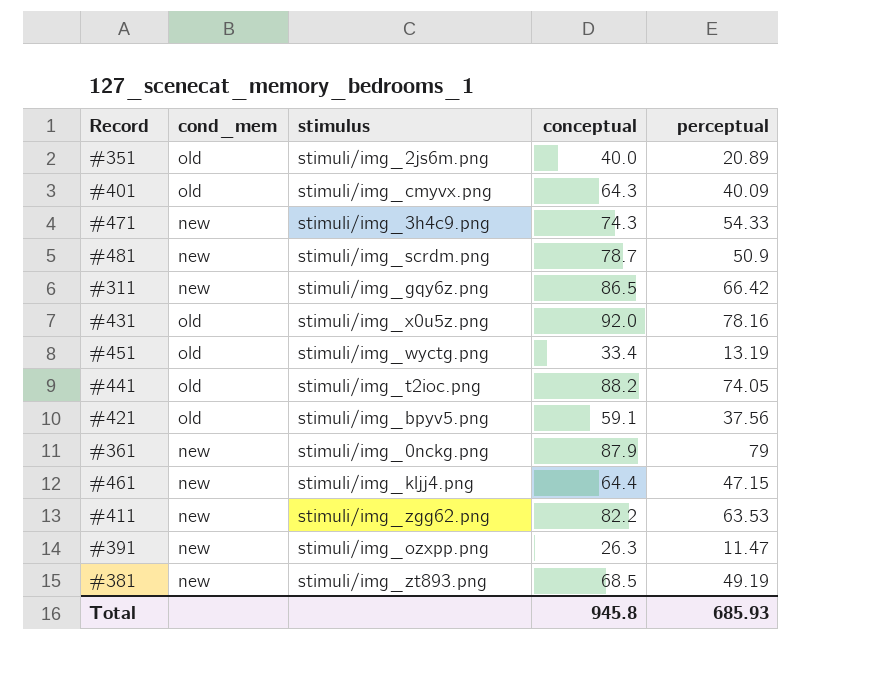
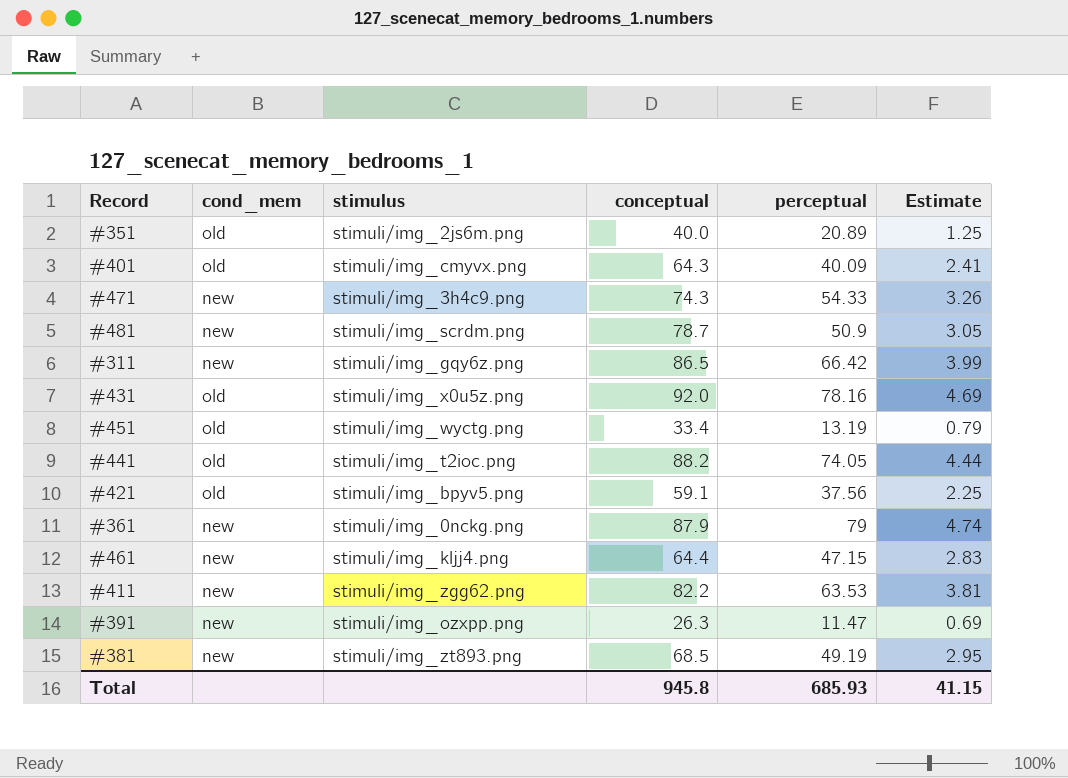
column Estimate | formula: none -> [perceptual] * 0.06

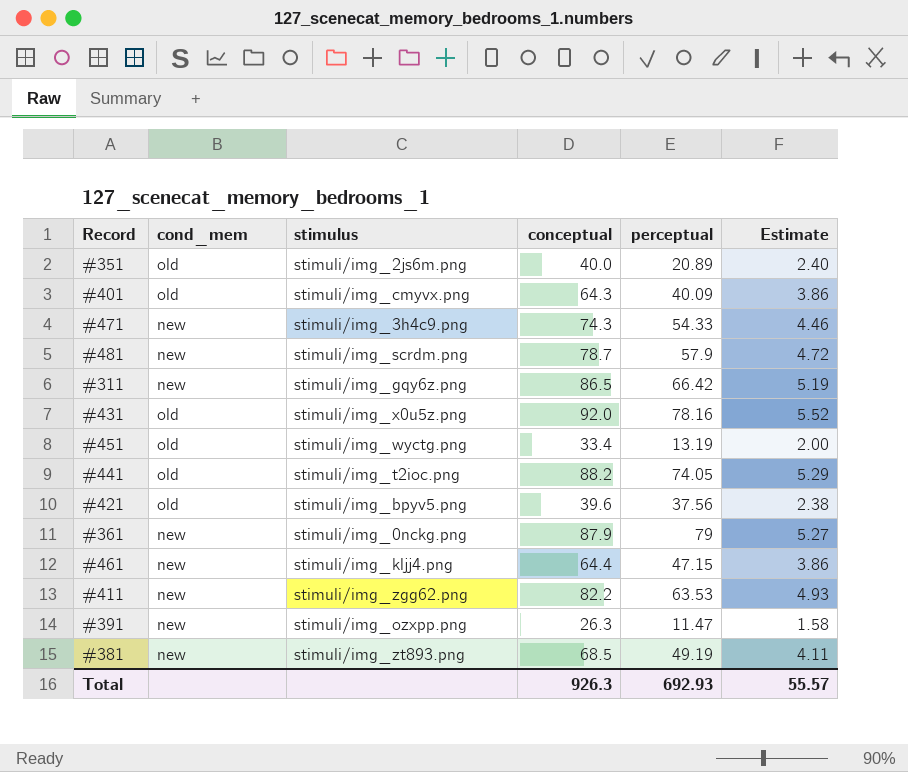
column Estimate | formula: [perceptual] * 0.06 -> [conceptual] * 0.06
#481 | perceptual: 50.9 -> 57.9
#421 | conceptual: 59.1 -> 39.6
Total | conceptual: 945.8 -> 926.3
Total | perceptual: 685.93 -> 692.93
Total | Estimate: 41.15 -> 55.57

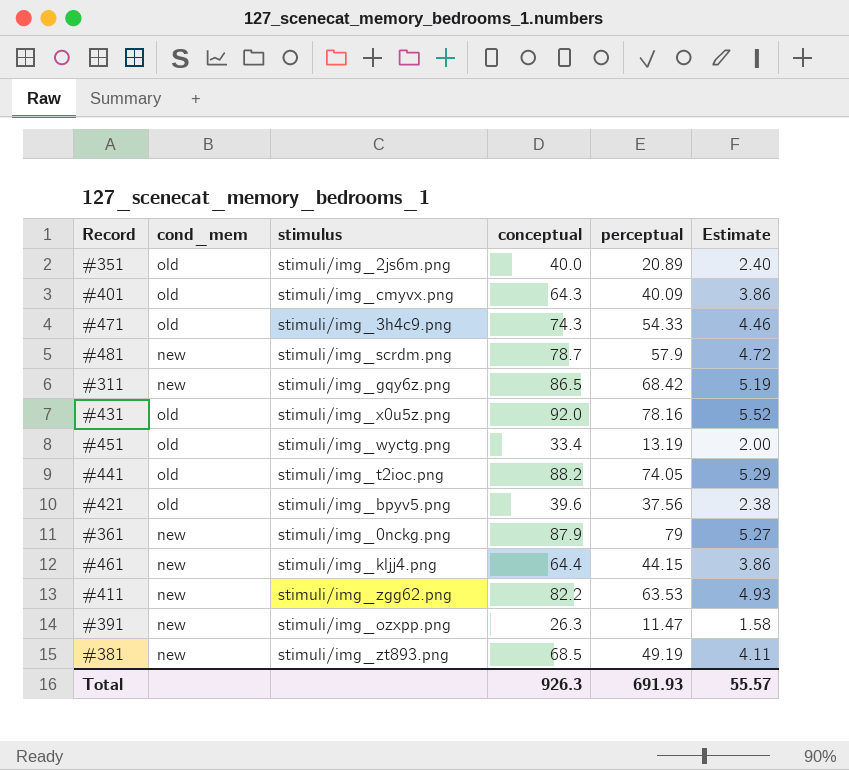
#471 | cond_mem: new -> old
#311 | perceptual: 66.42 -> 68.42
#461 | perceptual: 47.15 -> 44.15
Total | perceptual: 692.93 -> 691.93

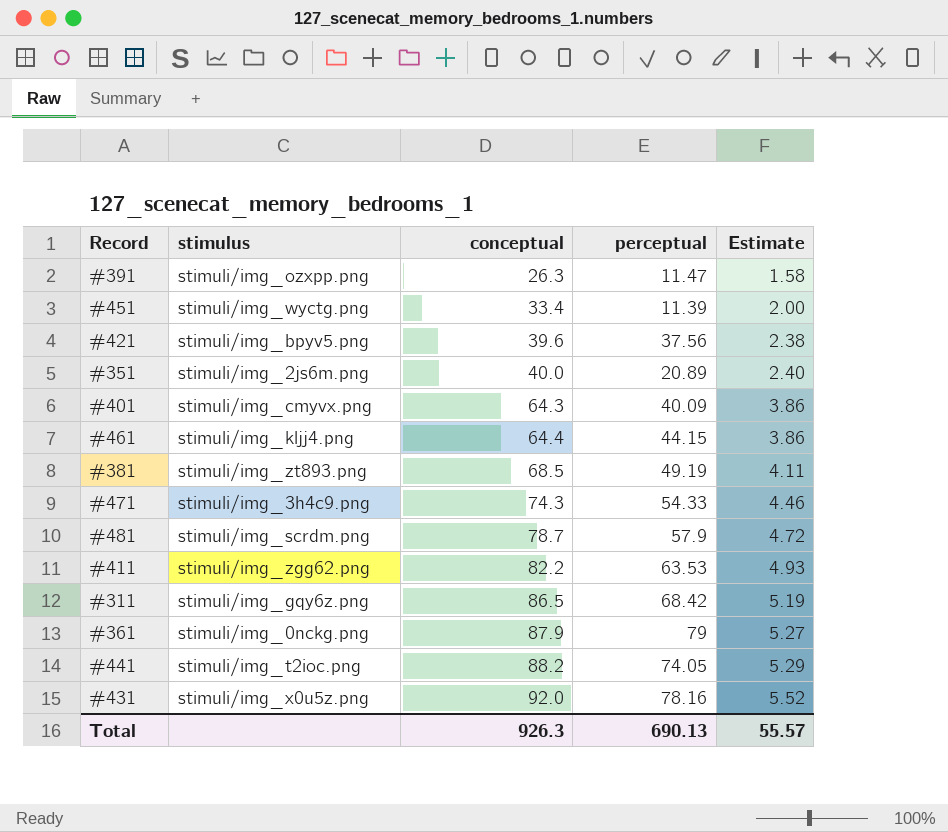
row order: none -> conceptual ascending
column cond_mem | position: 2 -> none
#451 | perceptual: 13.19 -> 11.39
Total | perceptual: 691.93 -> 690.13

